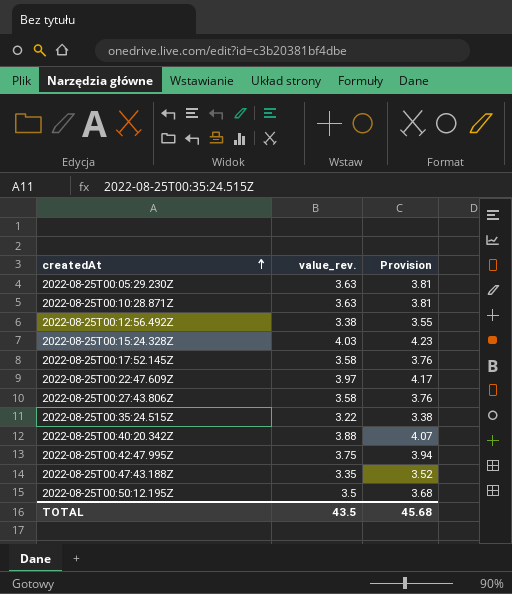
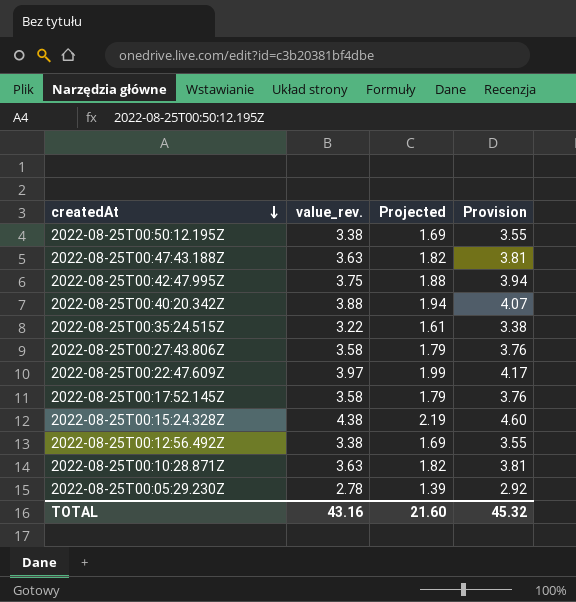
row order: createdAt ascending -> createdAt descending
column Projected | formula: none -> [value_rev.] * 0.5
2022-08-25T00:50:12.195Z | value_rev.: 3.5 -> 3.38
2022-08-25T00:50:12.195Z | Provision: 3.68 -> 3.55
2022-08-25T00:47:43.188Z | value_rev.: 3.35 -> 3.63
2022-08-25T00:47:43.188Z | Provision: 3.52 -> 3.81
2022-08-25T00:15:24.328Z | value_rev.: 4.03 -> 4.38
2022-08-25T00:15:24.328Z | Provision: 4.23 -> 4.60
2022-08-25T00:05:29.230Z | value_rev.: 3.63 -> 2.78
2022-08-25T00:05:29.230Z | Provision: 3.81 -> 2.92
TOTAL | value_rev.: 43.5 -> 43.16
TOTAL | Provision: 45.68 -> 45.32

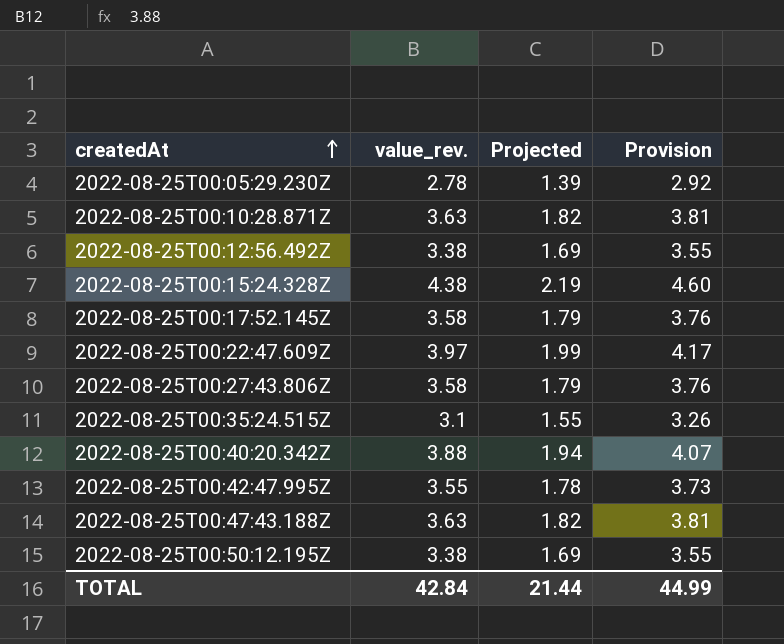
row order: createdAt descending -> createdAt ascending
2022-08-25T00:35:24.515Z | value_rev.: 3.22 -> 3.1
2022-08-25T00:35:24.515Z | Projected: 1.61 -> 1.55
2022-08-25T00:35:24.515Z | Provision: 3.38 -> 3.26
2022-08-25T00:42:47.995Z | value_rev.: 3.75 -> 3.55
2022-08-25T00:42:47.995Z | Projected: 1.88 -> 1.78
2022-08-25T00:42:47.995Z | Provision: 3.94 -> 3.73
TOTAL | value_rev.: 43.16 -> 42.84
TOTAL | Projected: 21.60 -> 21.44
TOTAL | Provision: 45.32 -> 44.99

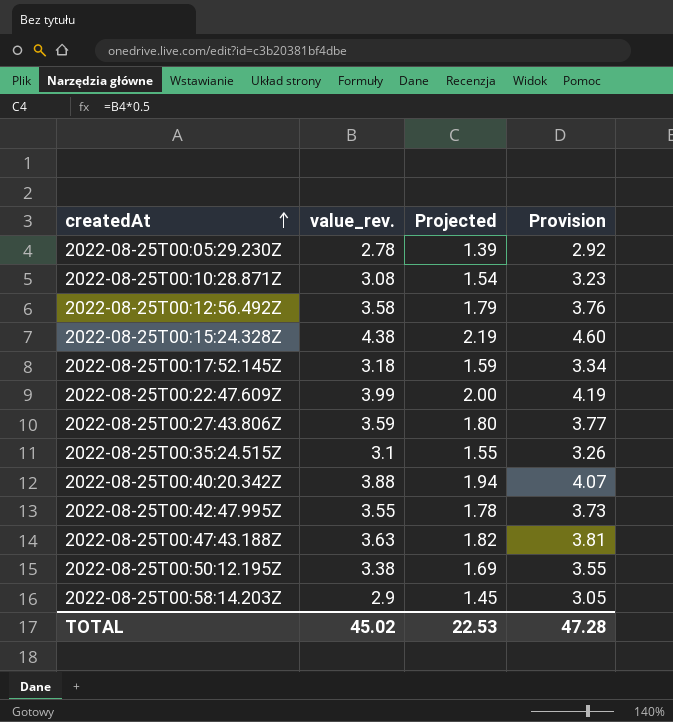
2022-08-25T00:10:28.871Z | value_rev.: 3.63 -> 3.08
2022-08-25T00:10:28.871Z | Projected: 1.82 -> 1.54
2022-08-25T00:10:28.871Z | Provision: 3.81 -> 3.23
2022-08-25T00:12:56.492Z | value_rev.: 3.38 -> 3.58
2022-08-25T00:12:56.492Z | Projected: 1.69 -> 1.79
2022-08-25T00:12:56.492Z | Provision: 3.55 -> 3.76
2022-08-25T00:17:52.145Z | value_rev.: 3.58 -> 3.18
2022-08-25T00:17:52.145Z | Projected: 1.79 -> 1.59
2022-08-25T00:17:52.145Z | Provision: 3.76 -> 3.34
2022-08-25T00:22:47.609Z | value_rev.: 3.97 -> 3.99
2022-08-25T00:22:47.609Z | Projected: 1.99 -> 2.00
2022-08-25T00:22:47.609Z | Provision: 4.17 -> 4.19
2022-08-25T00:27:43.806Z | value_rev.: 3.58 -> 3.59
2022-08-25T00:27:43.806Z | Projected: 1.79 -> 1.80
2022-08-25T00:27:43.806Z | Provision: 3.76 -> 3.77
row 2022-08-25T00:58:14.203Z: none -> 2.9 | 1.45 | 3.05
TOTAL | value_rev.: 42.84 -> 45.02
TOTAL | Projected: 21.44 -> 22.53
TOTAL | Provision: 44.99 -> 47.28

